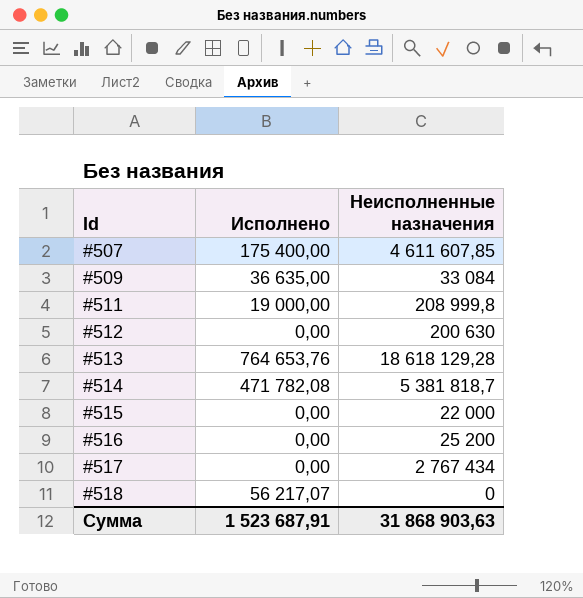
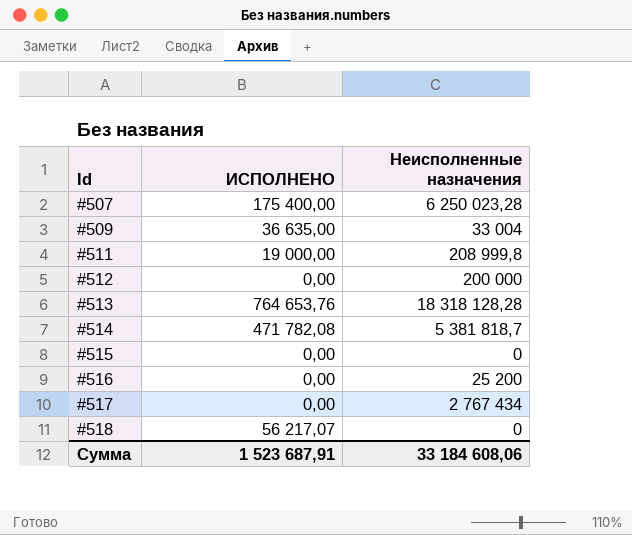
column name: Исполнено -> ИСПОЛНЕНО
#507 | Неисполненные назначения: 4 611 607,85 -> 6 250 023,28
#509 | Неисполненные назначения: 33 084 -> 33 004
#512 | Неисполненные назначения: 200 630 -> 200 000
#513 | Неисполненные назначения: 18 618 129,28 -> 18 318 128,28
#515 | Неисполненные назначения: 22 000 -> 0
Сумма | Неисполненные назначения: 31 868 903,63 -> 33 184 608,06

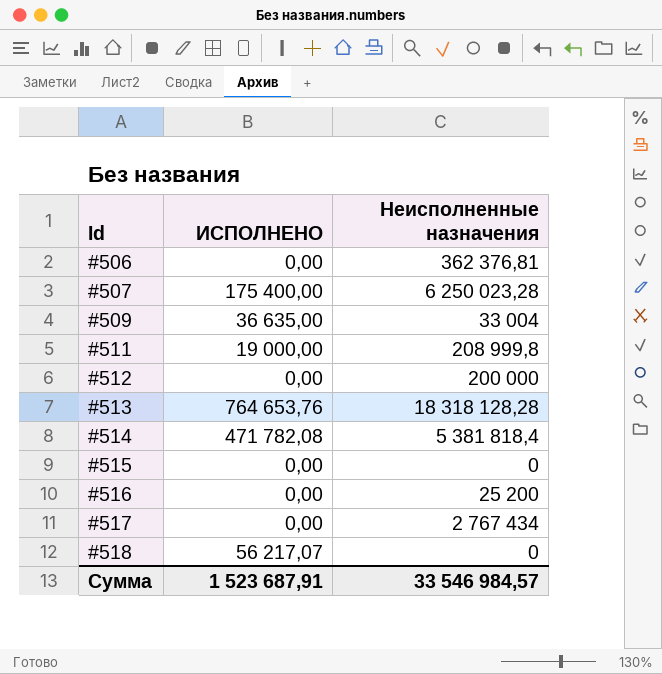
row #506: none -> 0,00 | 362 376,81
#514 | Неисполненные назначения: 5 381 818,7 -> 5 381 818,4
Сумма | Неисполненные назначения: 33 184 608,06 -> 33 546 984,57

